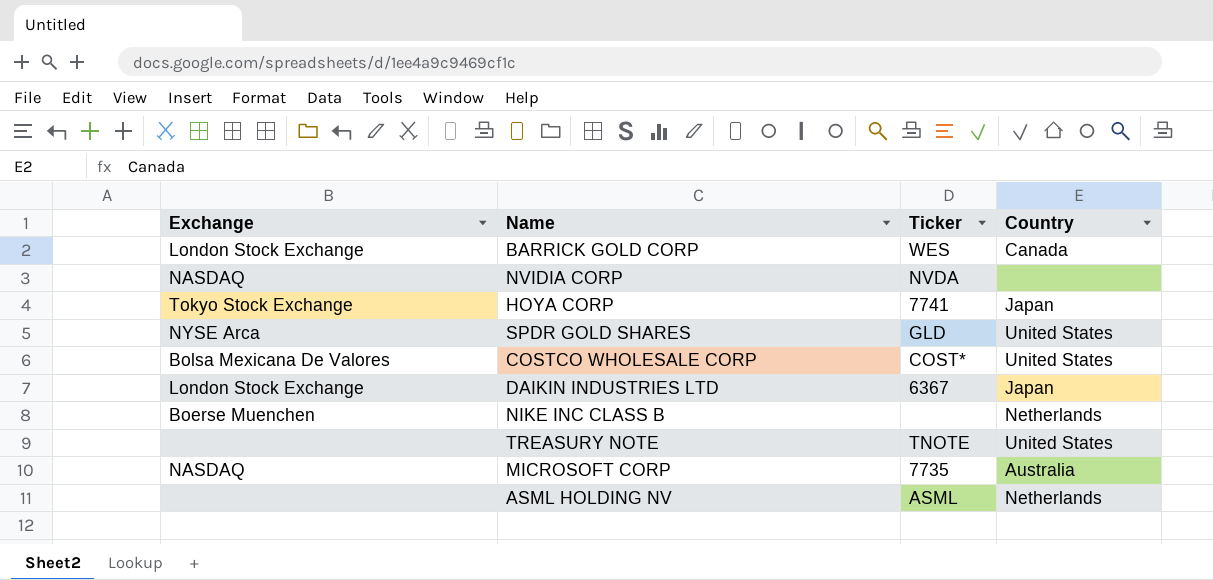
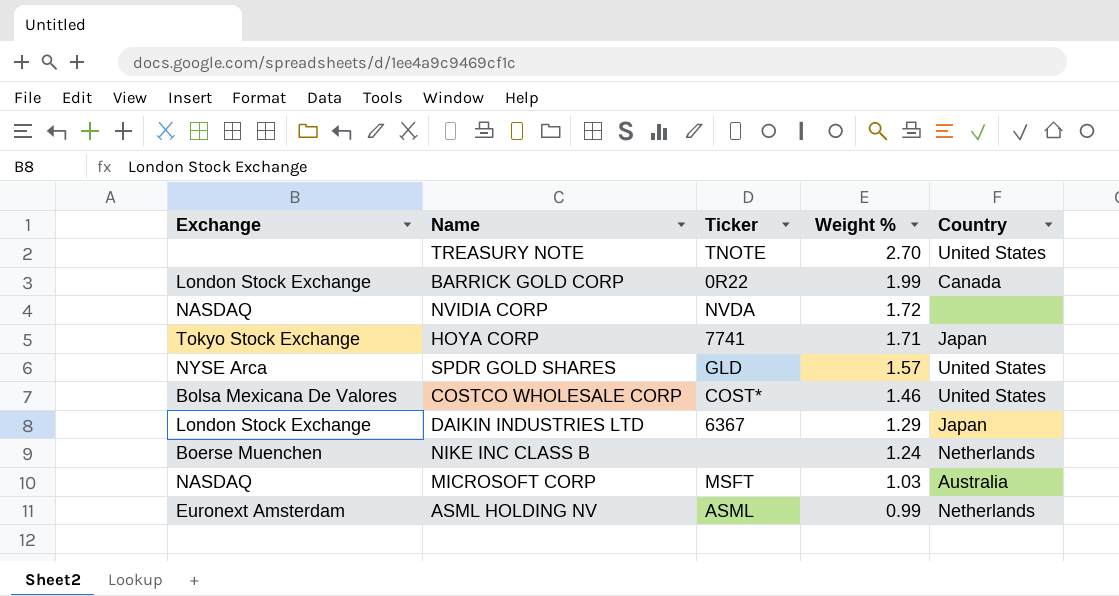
row order: none -> Weight % descending
column Weight % | position: none -> 4
BARRICK GOLD CORP | Ticker: WES -> 0R22
MICROSOFT CORP | Ticker: 7735 -> MSFT
ASML HOLDING NV | Exchange: none -> Euronext Amsterdam

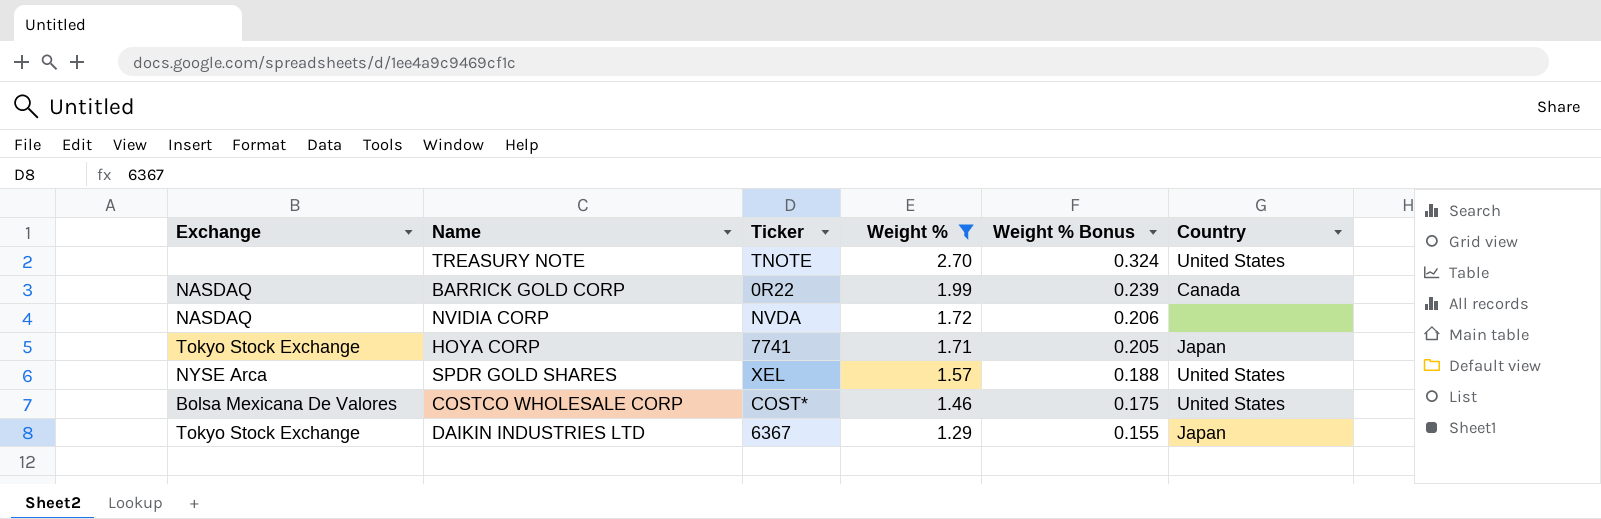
filter: none -> Weight % >= 1.29
column Weight % Bonus | formula: none -> [Weight %] * 0.12
BARRICK GOLD CORP | Exchange: London Stock Exchange -> NASDAQ
SPDR GOLD SHARES | Ticker: GLD -> XEL
DAIKIN INDUSTRIES LTD | Exchange: London Stock Exchange -> Tokyo Stock Exchange

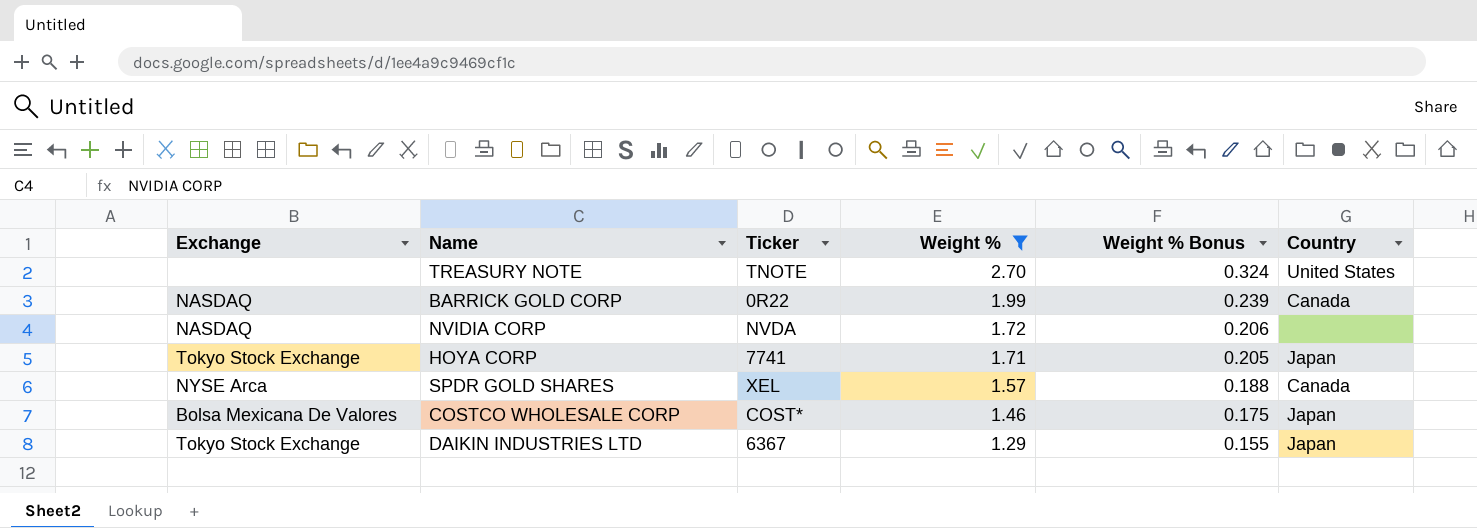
SPDR GOLD SHARES | Country: United States -> Canada
COSTCO WHOLESALE CORP | Country: United States -> Japan

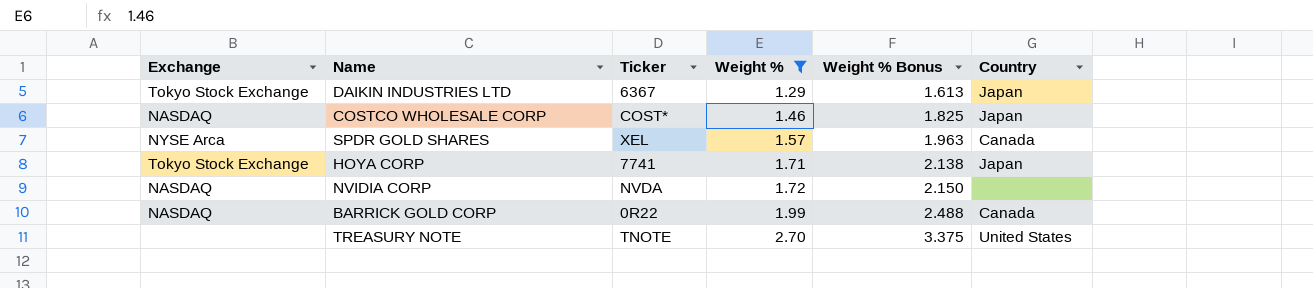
row order: Weight % descending -> Weight % ascending
column Weight % Bonus | formula: [Weight %] * 0.12 -> [Weight %] * 1.25
COSTCO WHOLESALE CORP | Exchange: Bolsa Mexicana De Valores -> NASDAQ

